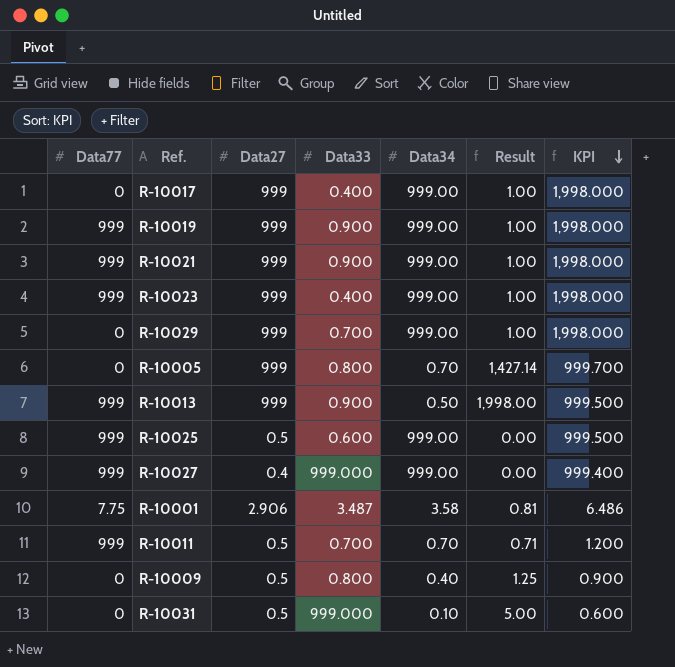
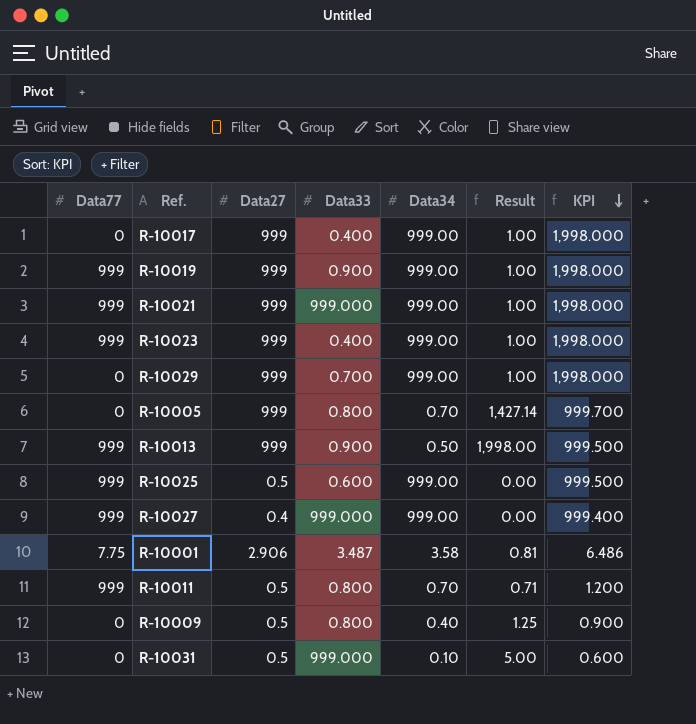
R-10021 | Data33: 0.900 -> 999.000
R-10011 | Data33: 0.700 -> 0.800

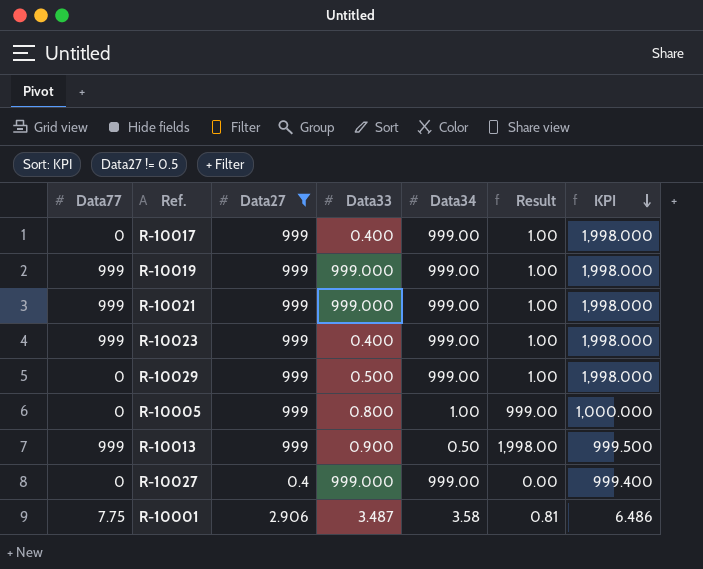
filter: none -> Data27 != 0.5
R-10019 | Data33: 0.900 -> 999.000
R-10029 | Data33: 0.700 -> 0.500
R-10005 | Data34: 0.70 -> 1.00
R-10005 | Result: 1,427.14 -> 999.00
R-10005 | KPI: 999.700 -> 1,000.000
R-10027 | Data77: 999 -> 0

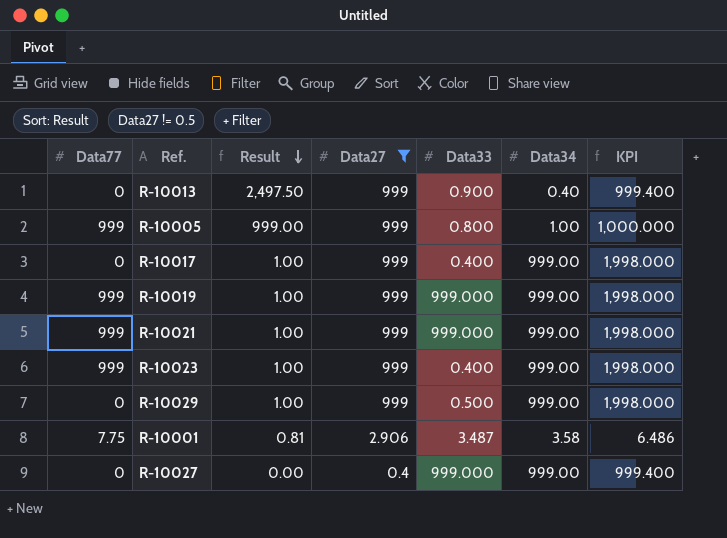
row order: KPI descending -> Result descending
column Result | position: 6 -> 3
R-10013 | Data77: 999 -> 0
R-10013 | Result: 1,998.00 -> 2,497.50
R-10013 | Data34: 0.50 -> 0.40
R-10013 | KPI: 999.500 -> 999.400
R-10005 | Data77: 0 -> 999

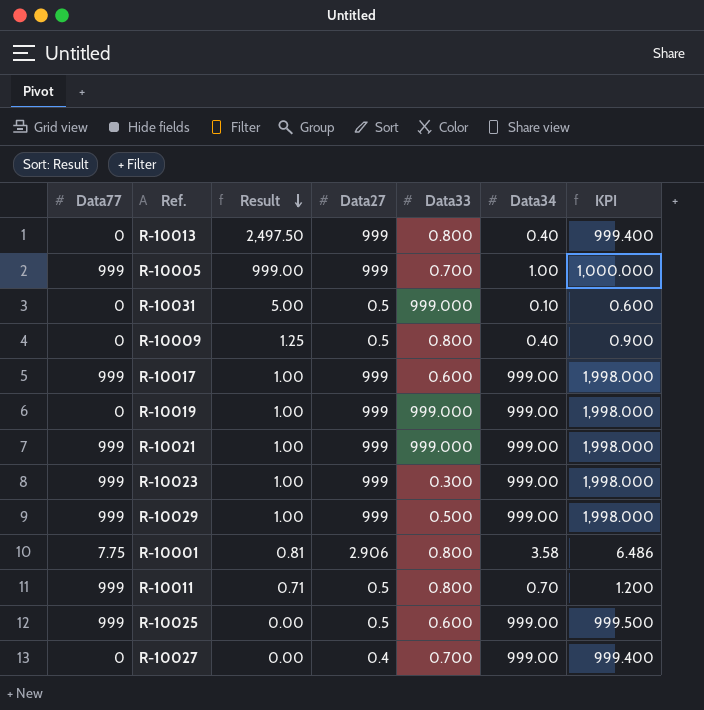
filter: Data27 != 0.5 -> none
R-10013 | Data33: 0.900 -> 0.800
R-10005 | Data33: 0.800 -> 0.700
R-10017 | Data77: 0 -> 999
R-10017 | Data33: 0.400 -> 0.600
R-10019 | Data77: 999 -> 0
R-10023 | Data33: 0.400 -> 0.300
R-10029 | Data77: 0 -> 999
R-10001 | Data33: 3.487 -> 0.800
R-10027 | Data33: 999.000 -> 0.700

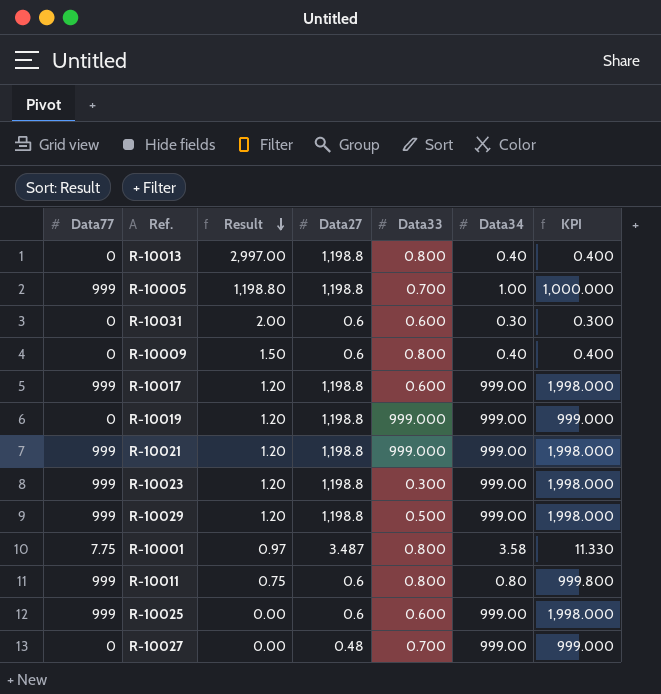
column KPI | formula: [Data27] + [Data34] -> [Data77] + [Data34]
R-10013 | Result: 2,497.50 -> 2,997.00
R-10013 | Data27: 999 -> 1,198.8
R-10005 | Result: 999.00 -> 1,198.80
R-10005 | Data27: 999 -> 1,198.8
R-10031 | Result: 5.00 -> 2.00
R-10031 | Data27: 0.5 -> 0.6
R-10031 | Data33: 999.000 -> 0.600
R-10031 | Data34: 0.10 -> 0.30
R-10009 | Result: 1.25 -> 1.50
R-10009 | Data27: 0.5 -> 0.6
R-10017 | Result: 1.00 -> 1.20
R-10017 | Data27: 999 -> 1,198.8
R-10019 | Result: 1.00 -> 1.20
R-10019 | Data27: 999 -> 1,198.8
R-10021 | Result: 1.00 -> 1.20
R-10021 | Data27: 999 -> 1,198.8
R-10023 | Result: 1.00 -> 1.20
R-10023 | Data27: 999 -> 1,198.8
R-10029 | Result: 1.00 -> 1.20
R-10029 | Data27: 999 -> 1,198.8
R-10001 | Result: 0.81 -> 0.97
R-10001 | Data27: 2.906 -> 3.487
R-10011 | Result: 0.71 -> 0.75
R-10011 | Data27: 0.5 -> 0.6
R-10011 | Data34: 0.70 -> 0.80
R-10025 | Data27: 0.5 -> 0.6
R-10027 | Data27: 0.4 -> 0.48

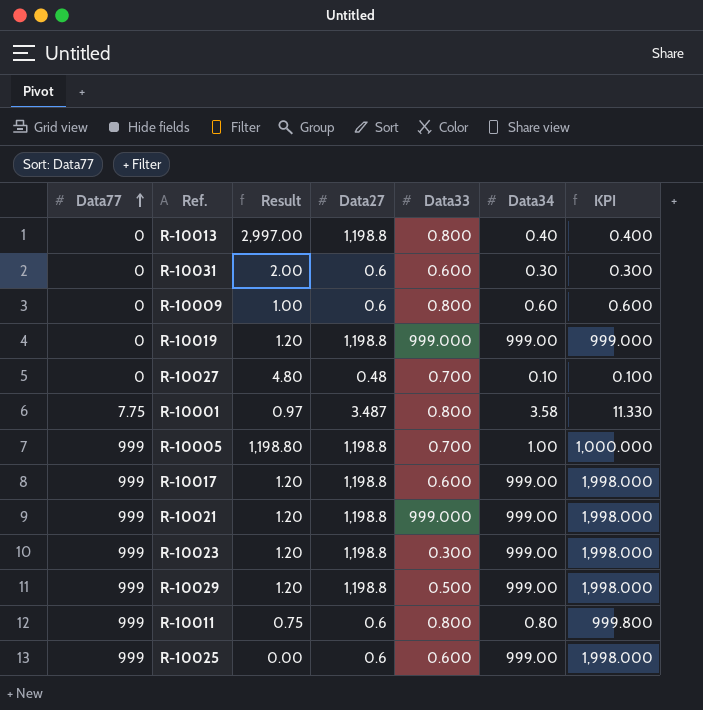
row order: Result descending -> Data77 ascending
R-10009 | Result: 1.50 -> 1.00
R-10009 | Data34: 0.40 -> 0.60
R-10009 | KPI: 0.400 -> 0.600
R-10027 | Result: 0.00 -> 4.80
R-10027 | Data34: 999.00 -> 0.10
R-10027 | KPI: 999.000 -> 0.100

